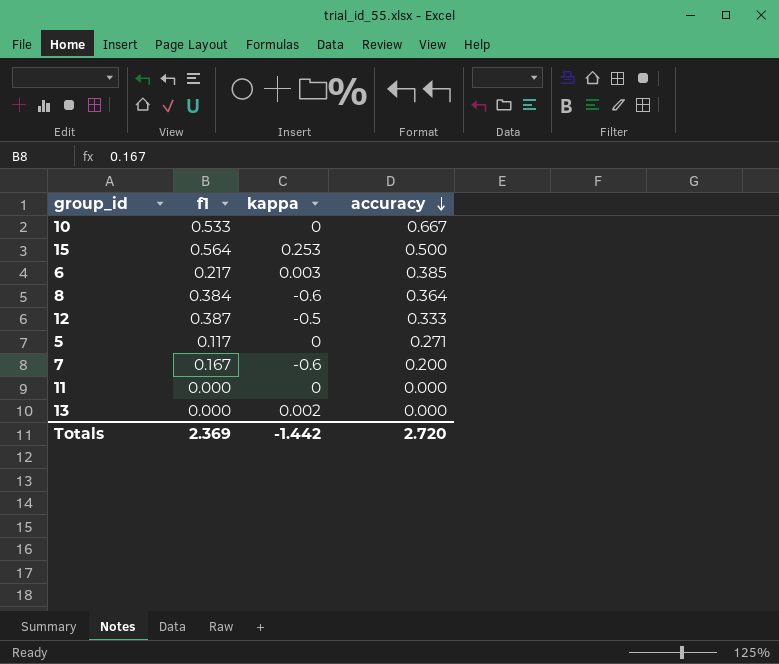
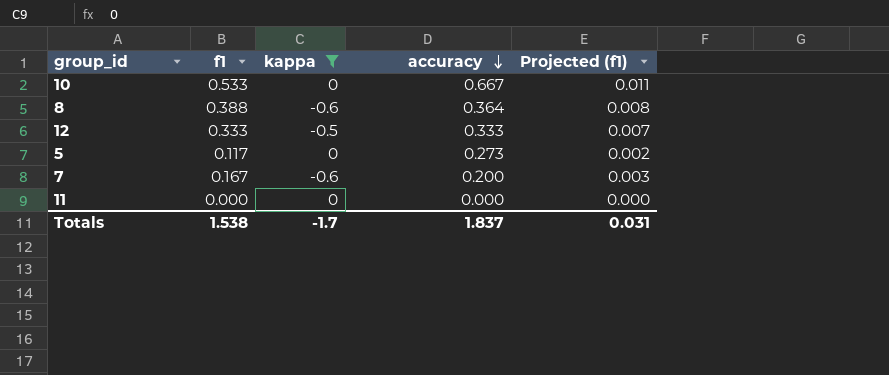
filter: none -> kappa <= 0
column Projected (f1) | formula: none -> [f1] * 0.02
8 | f1: 0.384 -> 0.388
12 | f1: 0.387 -> 0.333
5 | accuracy: 0.271 -> 0.273
Totals | f1: 2.369 -> 1.538
Totals | kappa: -1.442 -> -1.7
Totals | accuracy: 2.720 -> 1.837

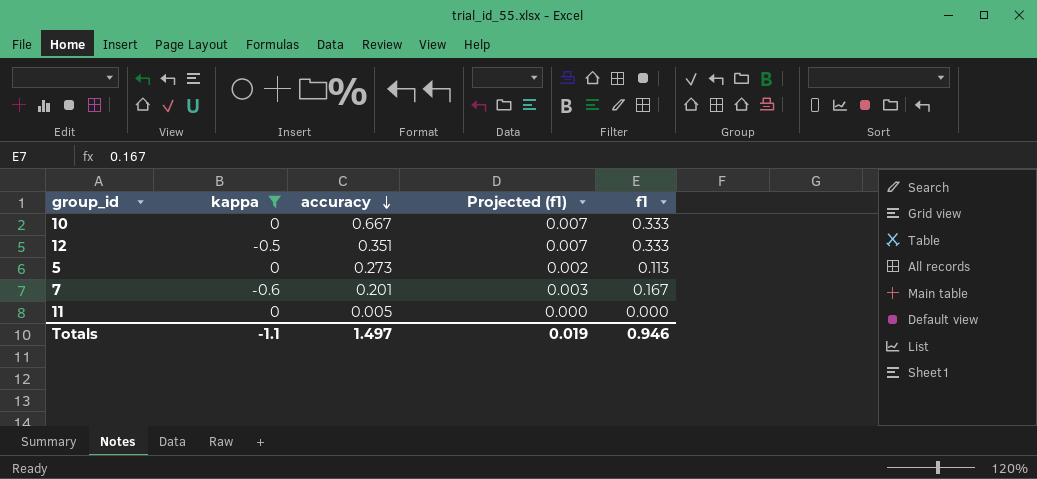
column f1 | position: 2 -> 5
row 8: 0.388 | -0.6 | 0.364 | 0.008 -> none
10 | Projected (f1): 0.011 -> 0.007
10 | f1: 0.533 -> 0.333
12 | accuracy: 0.333 -> 0.351
5 | f1: 0.117 -> 0.113
7 | accuracy: 0.200 -> 0.201
11 | accuracy: 0.000 -> 0.005
Totals | kappa: -1.7 -> -1.1
Totals | accuracy: 1.837 -> 1.497
Totals | Projected (f1): 0.031 -> 0.019
Totals | f1: 1.538 -> 0.946

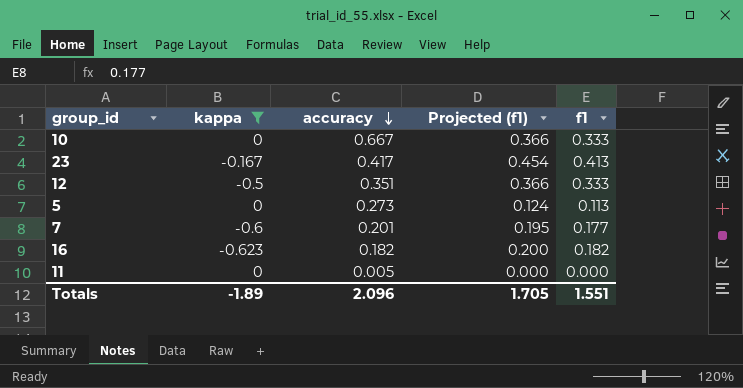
column Projected (f1) | formula: [f1] * 0.02 -> [f1] * 1.1
row 23: none -> -0.167 | 0.417 | 0.454 | 0.413
7 | f1: 0.167 -> 0.177
row 16: none -> -0.623 | 0.182 | 0.200 | 0.182
Totals | kappa: -1.1 -> -1.89
Totals | accuracy: 1.497 -> 2.096
Totals | Projected (f1): 0.019 -> 1.705
Totals | f1: 0.946 -> 1.551

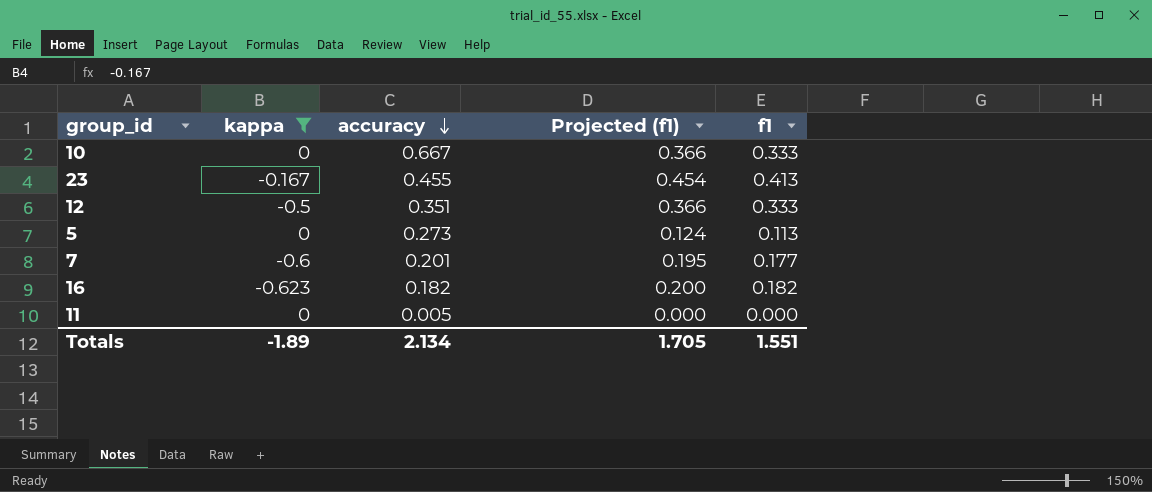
23 | accuracy: 0.417 -> 0.455
Totals | accuracy: 2.096 -> 2.134

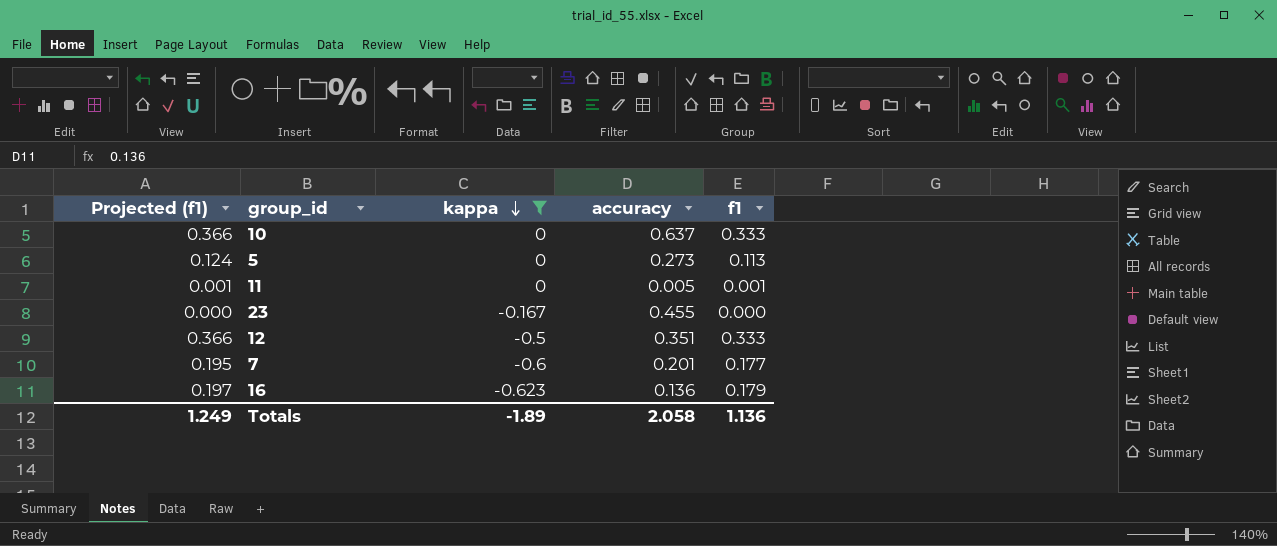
row order: accuracy descending -> kappa descending
column Projected (f1) | position: 4 -> 1
10 | accuracy: 0.667 -> 0.637
11 | Projected (f1): 0.000 -> 0.001
11 | f1: 0.000 -> 0.001
23 | Projected (f1): 0.454 -> 0.000
23 | f1: 0.413 -> 0.000
16 | Projected (f1): 0.200 -> 0.197
16 | accuracy: 0.182 -> 0.136
16 | f1: 0.182 -> 0.179
Totals | Projected (f1): 1.705 -> 1.249
Totals | accuracy: 2.134 -> 2.058
Totals | f1: 1.551 -> 1.136

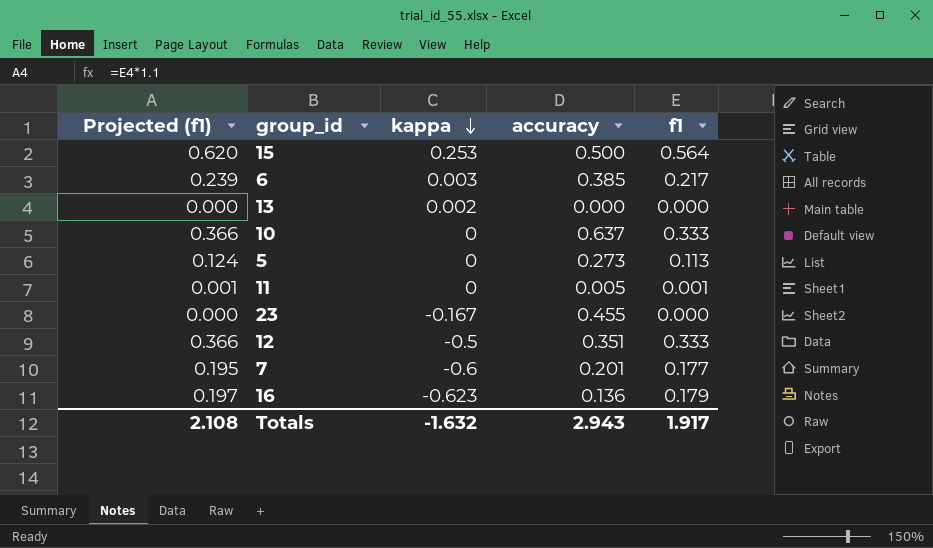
filter: kappa <= 0 -> none
Totals | Projected (f1): 1.249 -> 2.108
Totals | kappa: -1.89 -> -1.632
Totals | accuracy: 2.058 -> 2.943
Totals | f1: 1.136 -> 1.917

